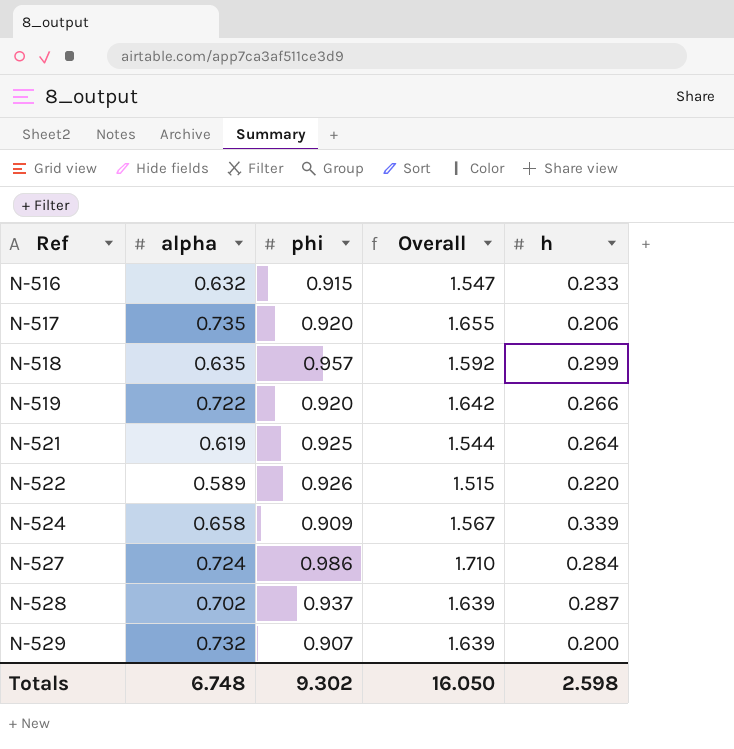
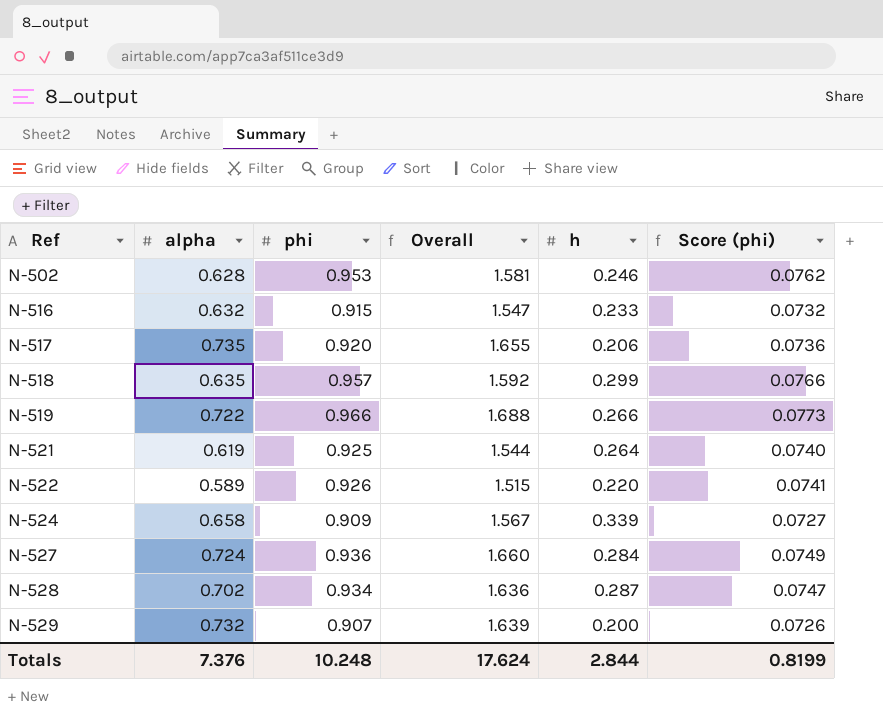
column Score (phi) | formula: none -> [phi] * 0.08
row N-502: none -> 0.628 | 0.953 | 1.581 | 0.246 | 0.0762
N-519 | phi: 0.920 -> 0.966
N-519 | Overall: 1.642 -> 1.688
N-527 | phi: 0.986 -> 0.936
N-527 | Overall: 1.710 -> 1.660
N-528 | phi: 0.937 -> 0.934
N-528 | Overall: 1.639 -> 1.636
Totals | alpha: 6.748 -> 7.376
Totals | phi: 9.302 -> 10.248
Totals | Overall: 16.050 -> 17.624
Totals | h: 2.598 -> 2.844

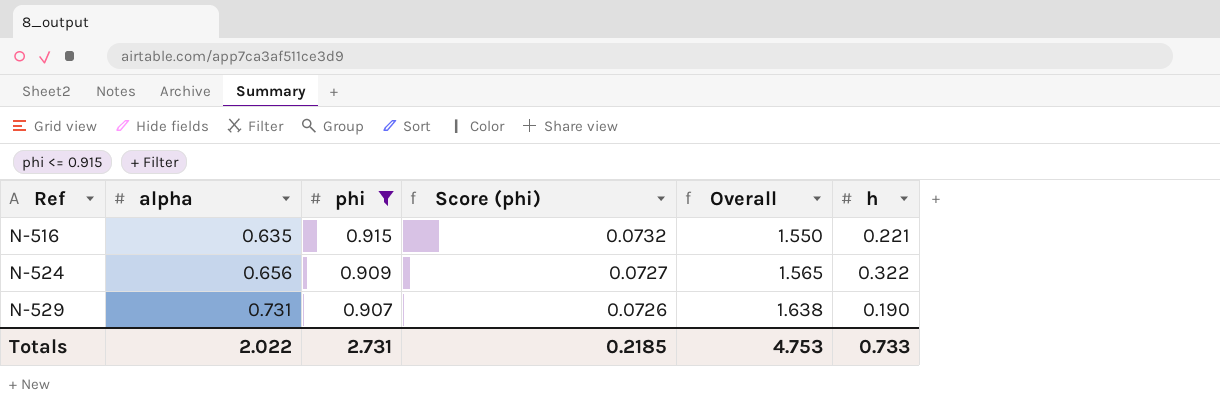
filter: none -> phi <= 0.915
column Score (phi) | position: 6 -> 4
N-516 | alpha: 0.632 -> 0.635
N-516 | Overall: 1.547 -> 1.550
N-516 | h: 0.233 -> 0.221
N-524 | alpha: 0.658 -> 0.656
N-524 | Overall: 1.567 -> 1.565
N-524 | h: 0.339 -> 0.322
N-529 | alpha: 0.732 -> 0.731
N-529 | Overall: 1.639 -> 1.638
N-529 | h: 0.200 -> 0.190
Totals | alpha: 7.376 -> 2.022
Totals | phi: 10.248 -> 2.731
Totals | Score (phi): 0.8199 -> 0.2185
Totals | Overall: 17.624 -> 4.753
Totals | h: 2.844 -> 0.733

